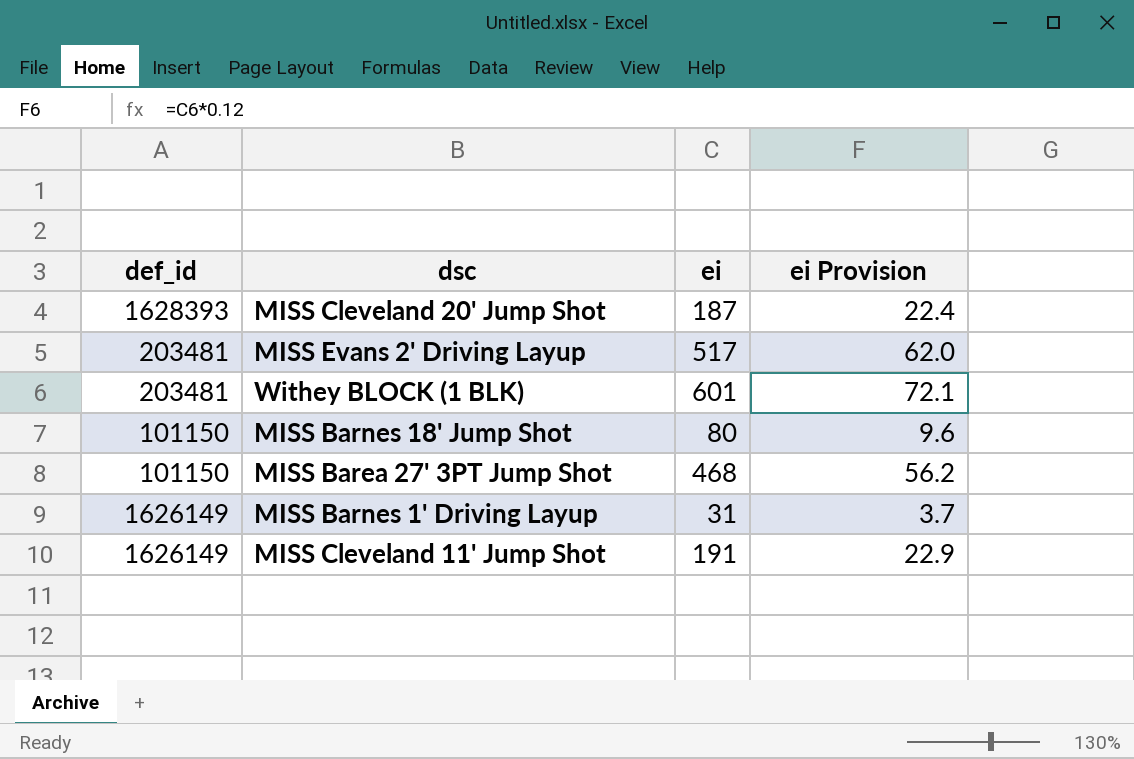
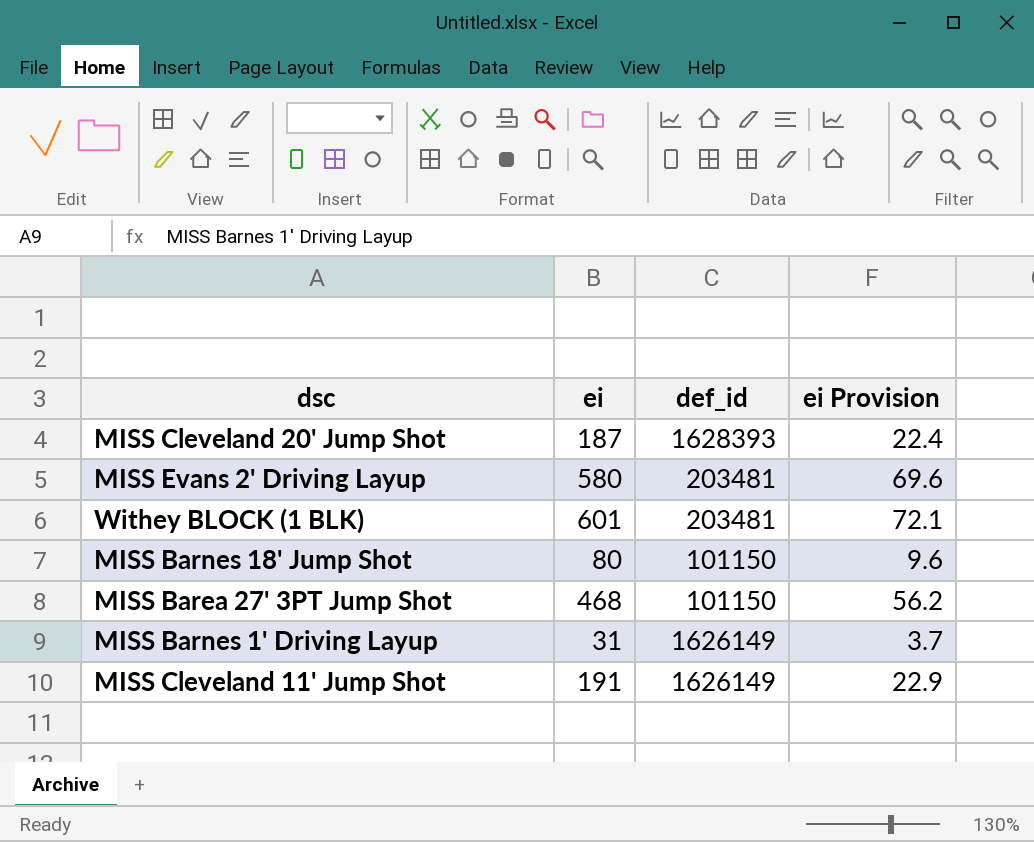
column def_id | position: 1 -> 3
MISS Evans 2' Driving Layup | ei: 517 -> 580
MISS Evans 2' Driving Layup | ei Provision: 62.0 -> 69.6

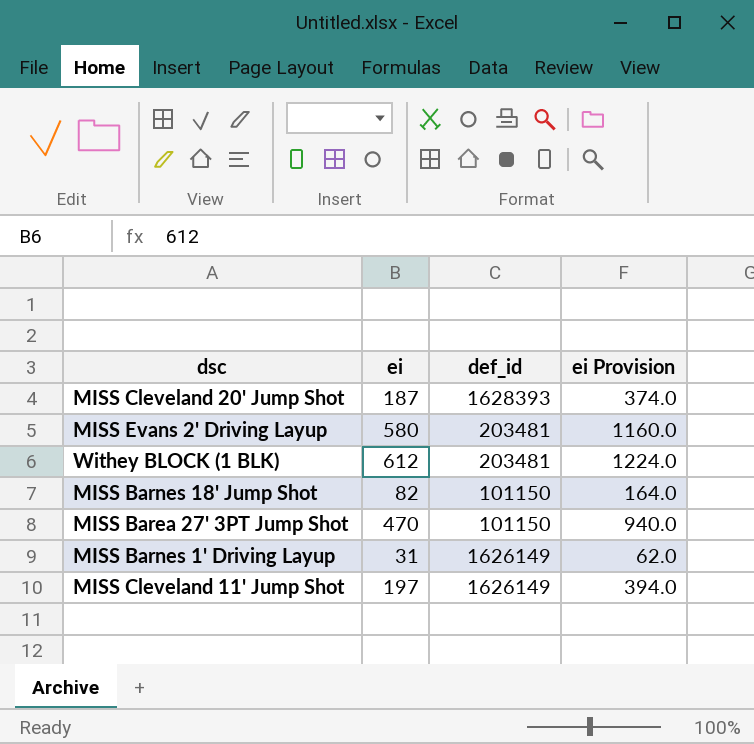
column ei Provision | formula: [ei] * 0.12 -> [ei] * 2
Withey BLOCK (1 BLK) | ei: 601 -> 612
MISS Barnes 18' Jump Shot | ei: 80 -> 82
MISS Barea 27' 3PT Jump Shot | ei: 468 -> 470
MISS Cleveland 11' Jump Shot | ei: 191 -> 197

